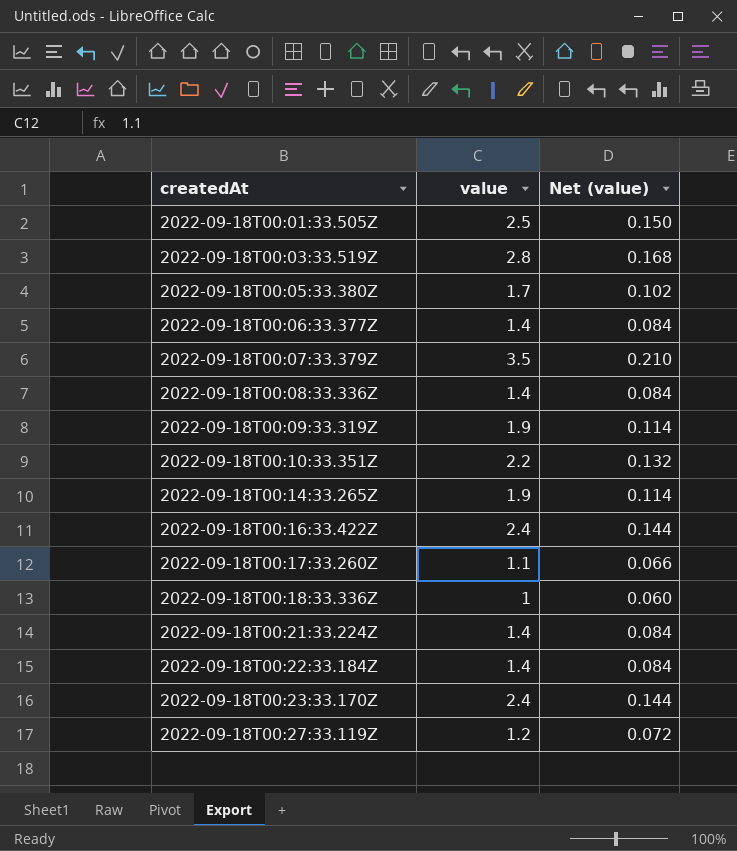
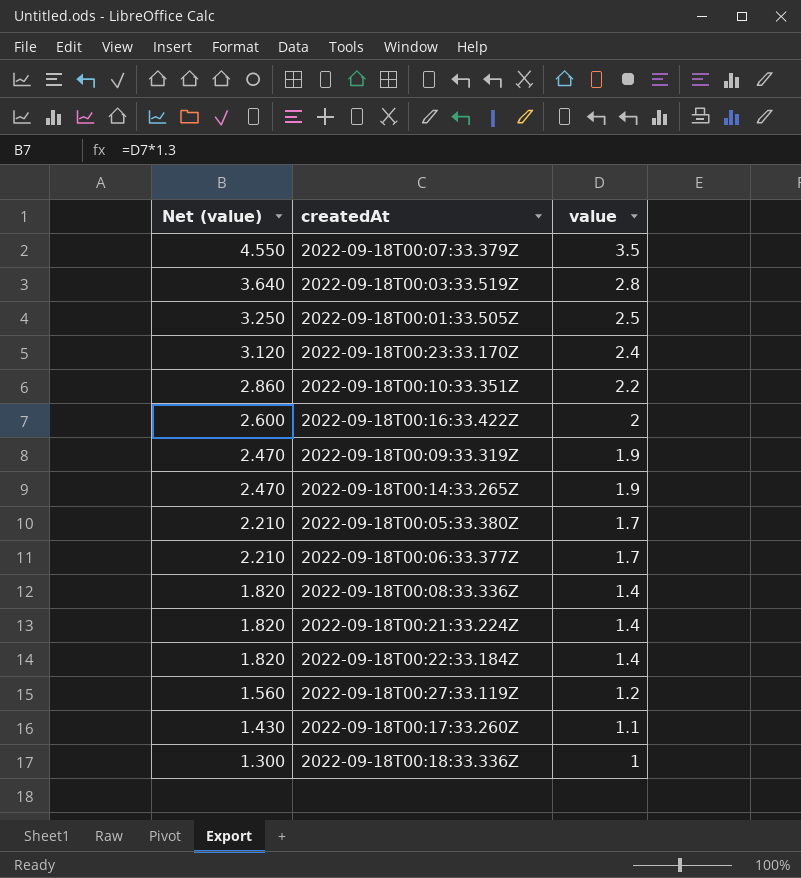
row order: createdAt ascending -> Net (value) descending
column Net (value) | formula: [value] * 0.06 -> [value] * 1.3
column Net (value) | position: 3 -> 1
2022-09-18T00:16:33.422Z | value: 2.4 -> 2
2022-09-18T00:06:33.377Z | value: 1.4 -> 1.7

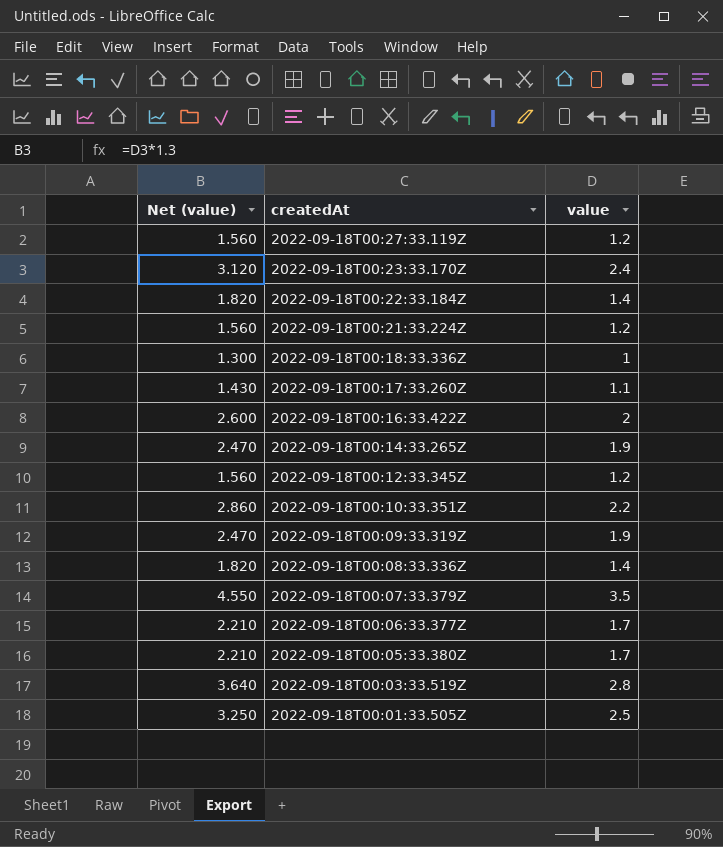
row order: Net (value) descending -> createdAt descending
2022-09-18T00:21:33.224Z | Net (value): 1.820 -> 1.560
2022-09-18T00:21:33.224Z | value: 1.4 -> 1.2
row 2022-09-18T00:12:33.345Z: none -> 1.560 | 1.2

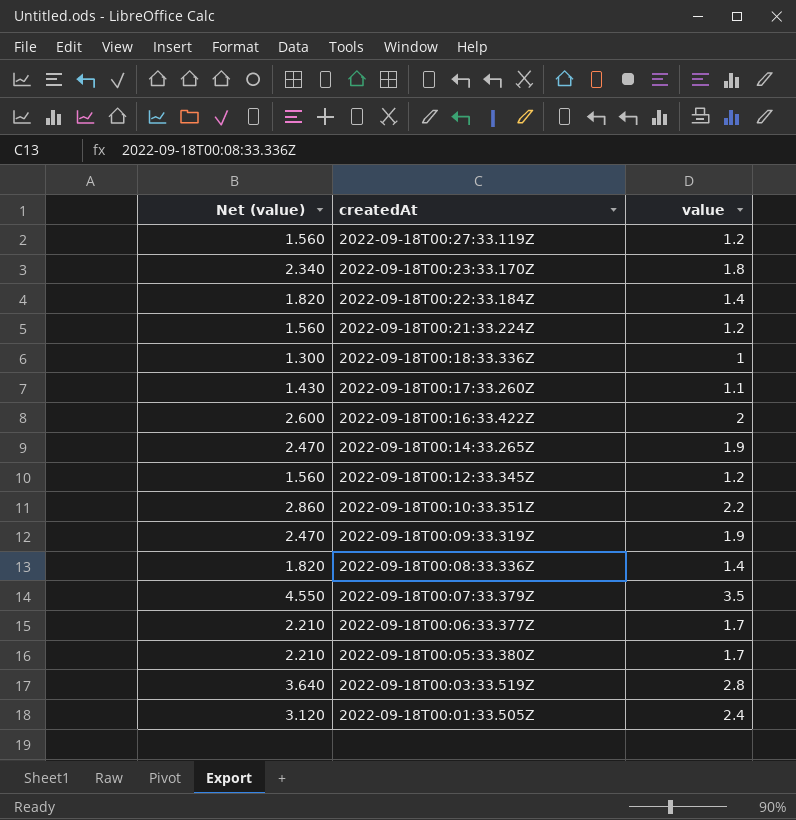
2022-09-18T00:23:33.170Z | Net (value): 3.120 -> 2.340
2022-09-18T00:23:33.170Z | value: 2.4 -> 1.8
2022-09-18T00:01:33.505Z | Net (value): 3.250 -> 3.120
2022-09-18T00:01:33.505Z | value: 2.5 -> 2.4

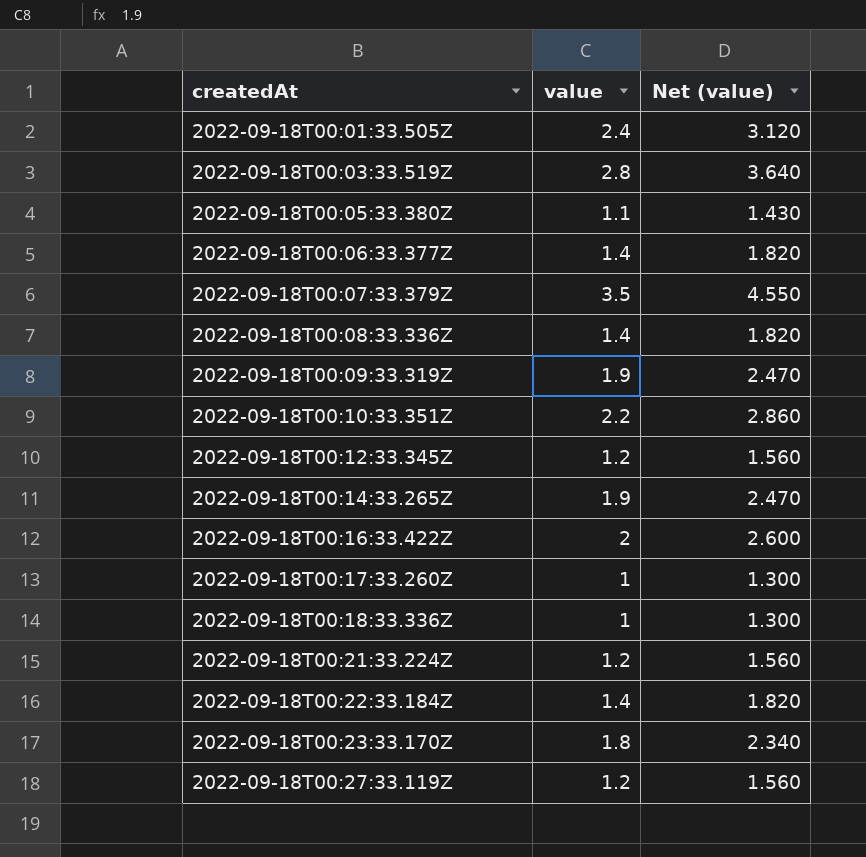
row order: createdAt descending -> createdAt ascending
column Net (value) | position: 1 -> 3
2022-09-18T00:05:33.380Z | value: 1.7 -> 1.1
2022-09-18T00:05:33.380Z | Net (value): 2.210 -> 1.430
2022-09-18T00:06:33.377Z | value: 1.7 -> 1.4
2022-09-18T00:06:33.377Z | Net (value): 2.210 -> 1.820
2022-09-18T00:17:33.260Z | value: 1.1 -> 1
2022-09-18T00:17:33.260Z | Net (value): 1.430 -> 1.300

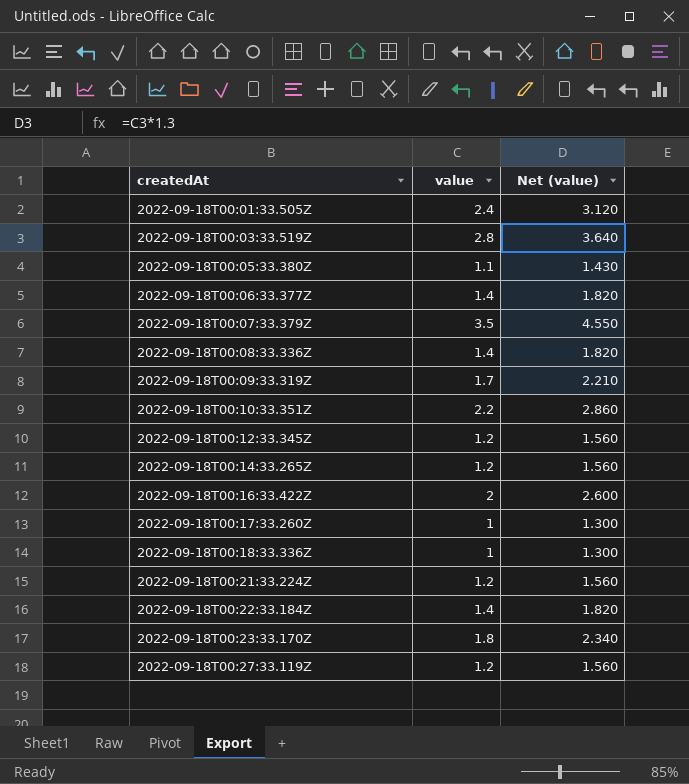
2022-09-18T00:09:33.319Z | value: 1.9 -> 1.7
2022-09-18T00:09:33.319Z | Net (value): 2.470 -> 2.210
2022-09-18T00:14:33.265Z | value: 1.9 -> 1.2
2022-09-18T00:14:33.265Z | Net (value): 2.470 -> 1.560

